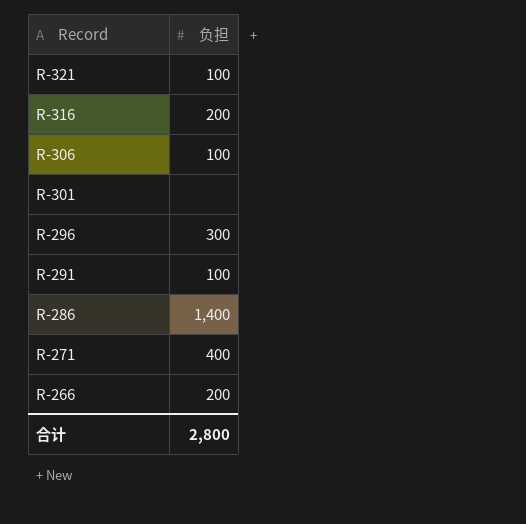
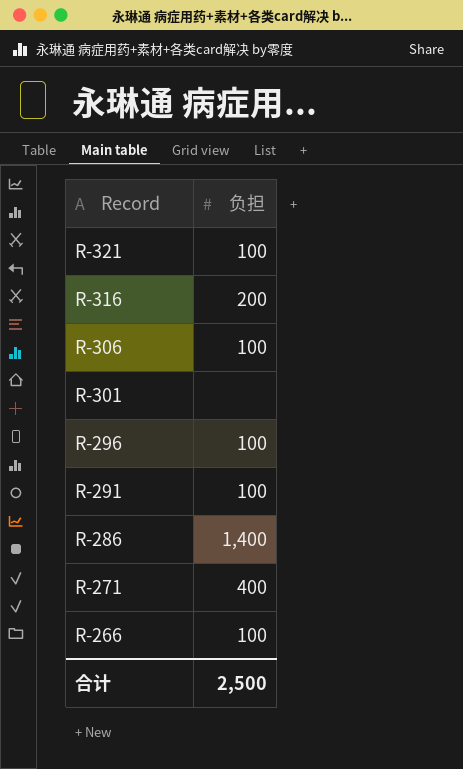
R-296 | 负担: 300 -> 100
R-266 | 负担: 200 -> 100
合计 | 负担: 2,800 -> 2,500

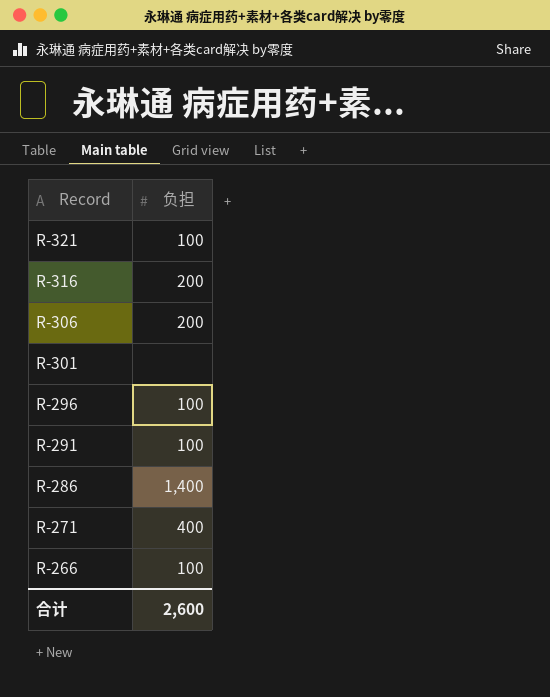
R-306 | 负担: 100 -> 200
合计 | 负担: 2,500 -> 2,600

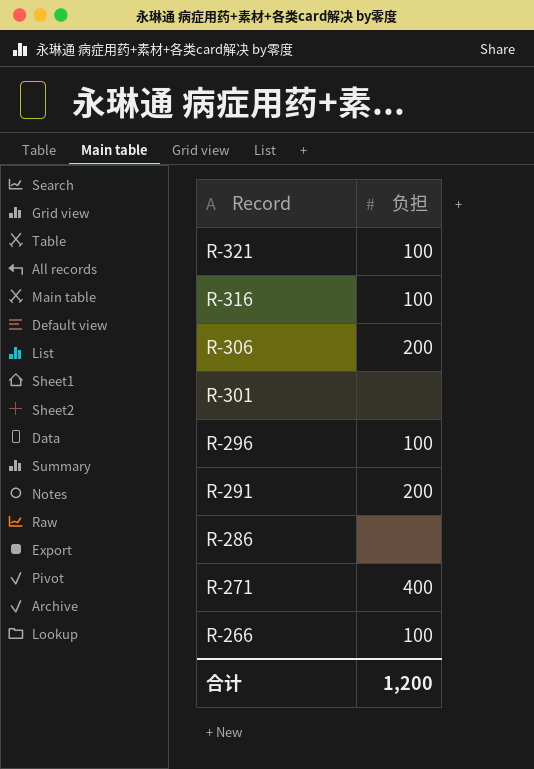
R-316 | 负担: 200 -> 100
R-291 | 负担: 100 -> 200
R-286 | 负担: 1,400 -> none
合计 | 负担: 2,600 -> 1,200

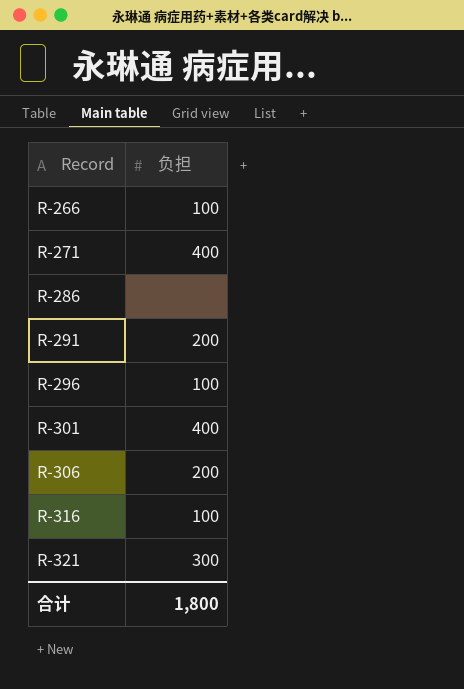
row order: Record descending -> Record ascending
R-301 | 负担: none -> 400
R-321 | 负担: 100 -> 300
合计 | 负担: 1,200 -> 1,800

